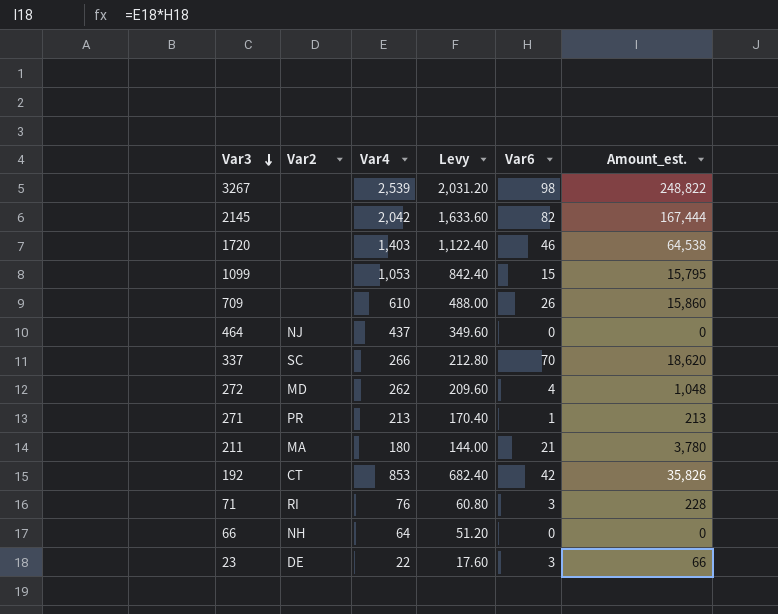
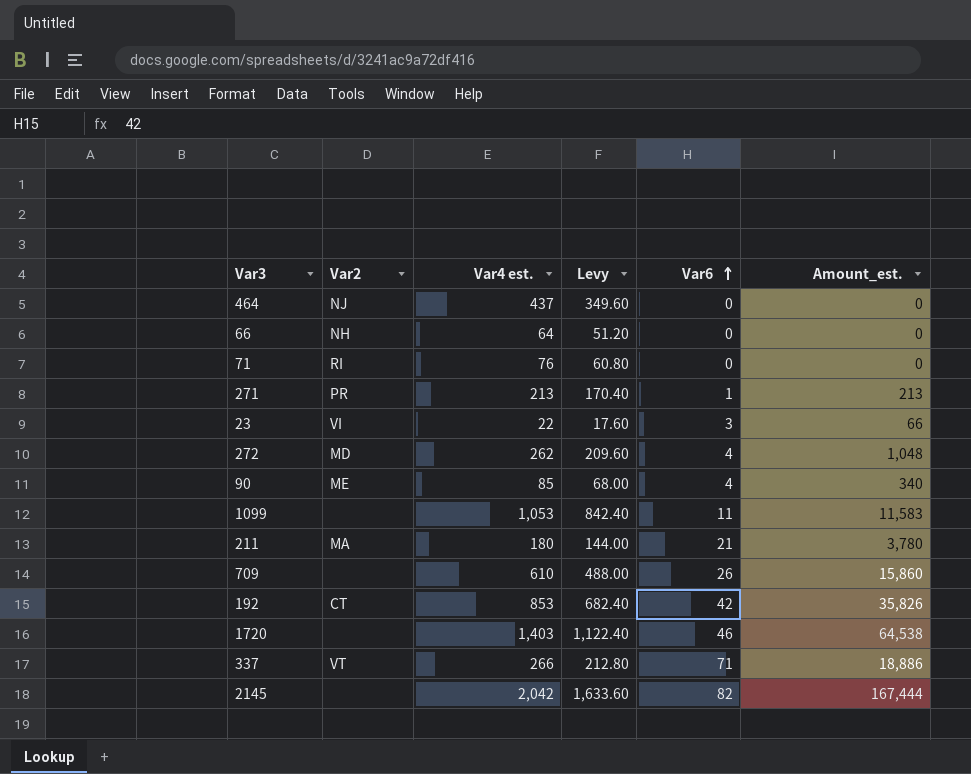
row order: Var3 descending -> Var6 ascending
column name: Var4 -> Var4 est.
row 3267: none | 2,539 | 2,031.20 | 98 | 248,822 -> none
71 | Var6: 3 -> 0
71 | Amount_est.: 228 -> 0
23 | Var2: DE -> VI
row 90: none -> ME | 85 | 68.00 | 4 | 340
1099 | Var6: 15 -> 11
1099 | Amount_est.: 15,795 -> 11,583
337 | Var2: SC -> VT
337 | Var6: 70 -> 71
337 | Amount_est.: 18,620 -> 18,886

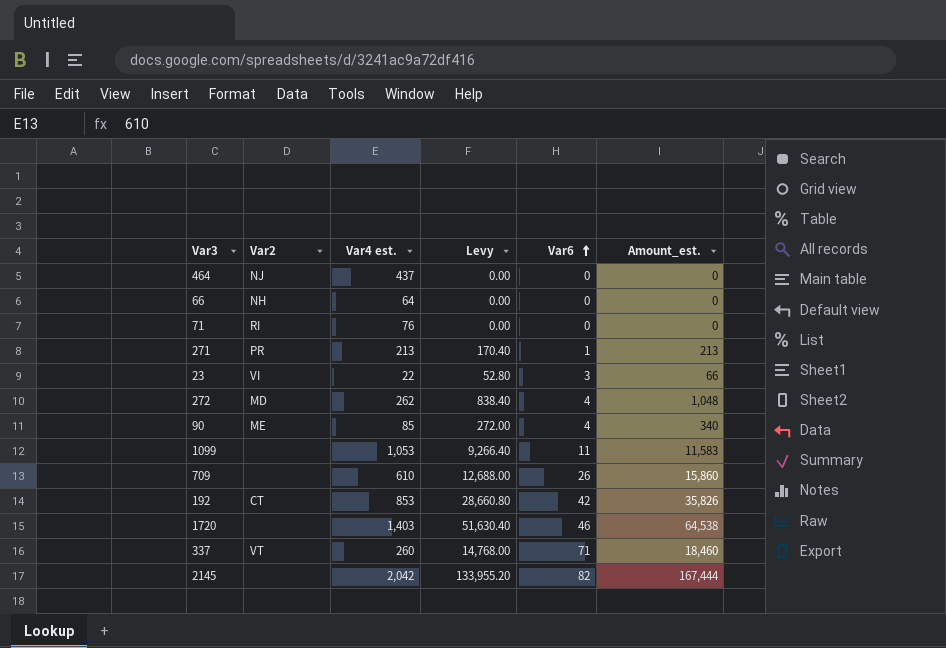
column Levy | formula: [Var4 est.] * 0.8 -> [Amount_est.] * 0.8
row 211: MA | 180 | 144.00 | 21 | 3,780 -> none
337 | Var4 est.: 266 -> 260
337 | Amount_est.: 18,886 -> 18,460

